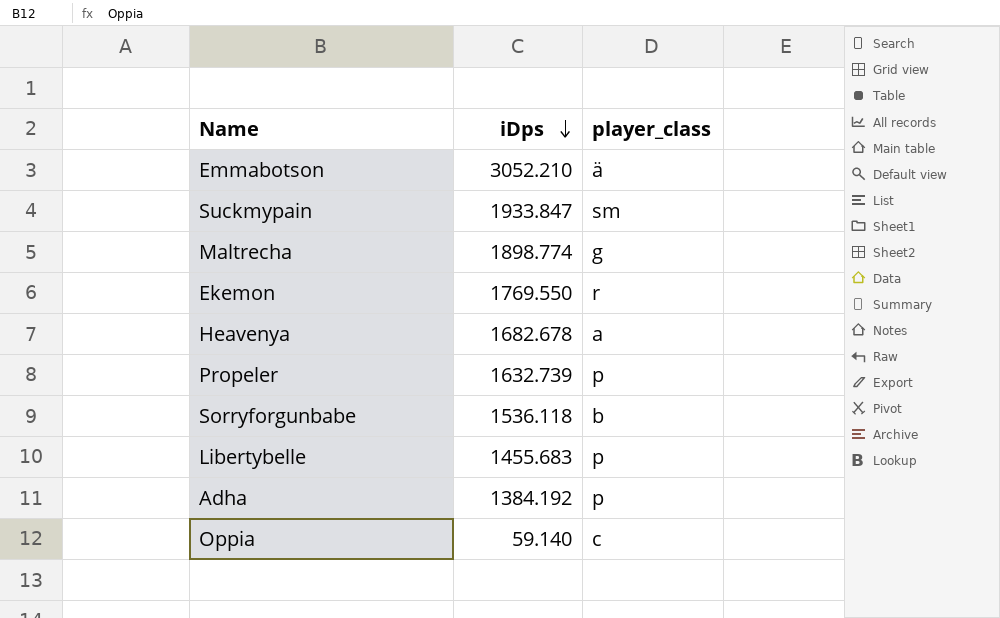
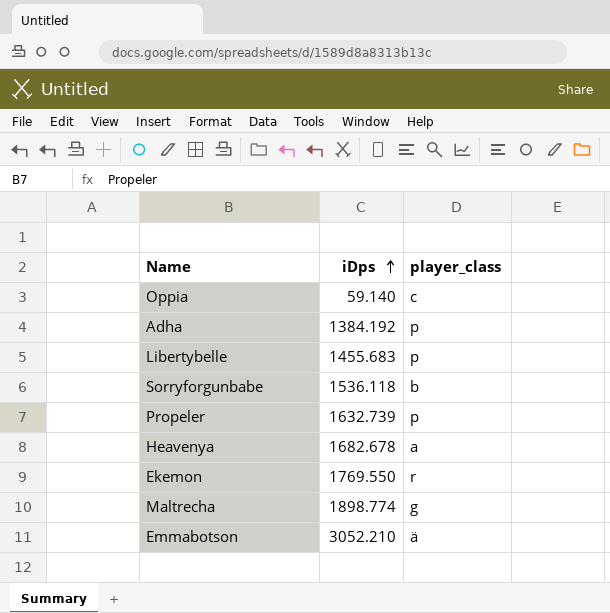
row order: iDps descending -> iDps ascending
row Suckmypain: 1933.847 | sm -> none

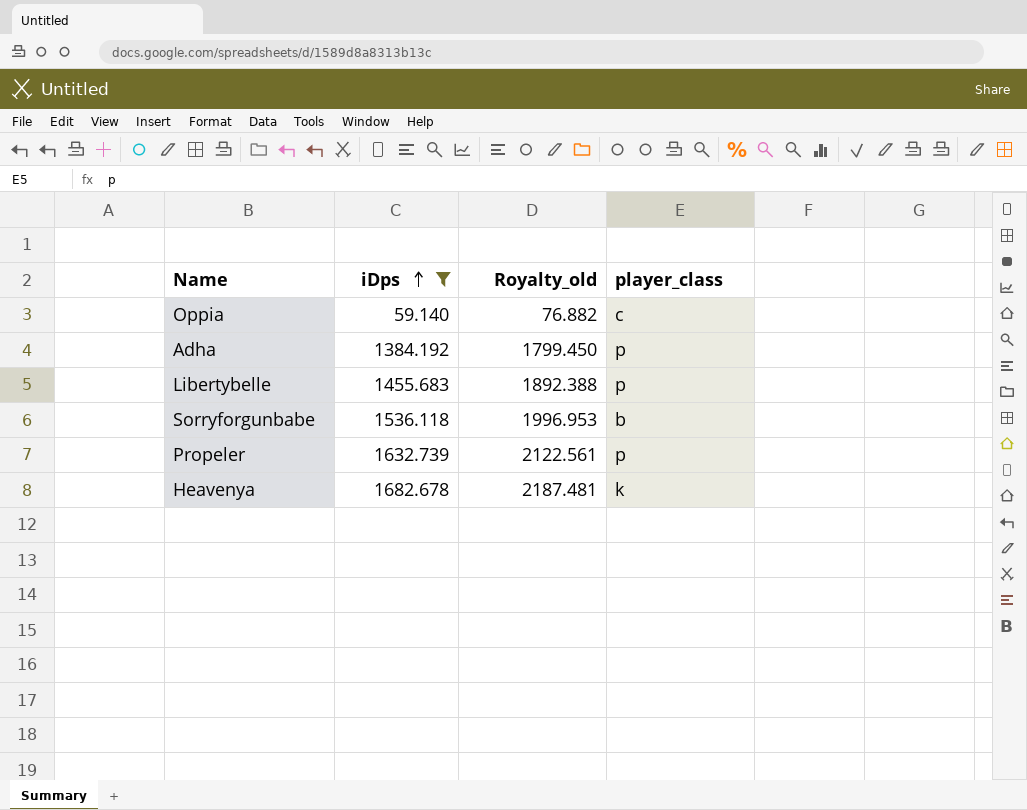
filter: none -> iDps <= 1682.678
column Royalty_old | formula: none -> [iDps] * 1.3
Heavenya | player_class: a -> k

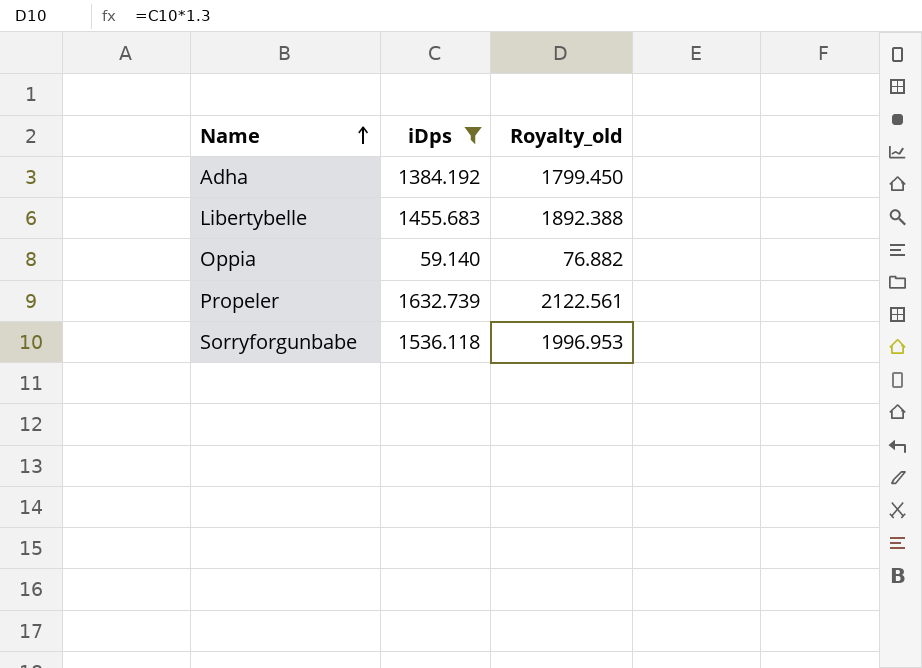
row order: iDps ascending -> Name ascending
column player_class | position: 4 -> none
row Heavenya: 1682.678 | 2187.481 | k -> none

